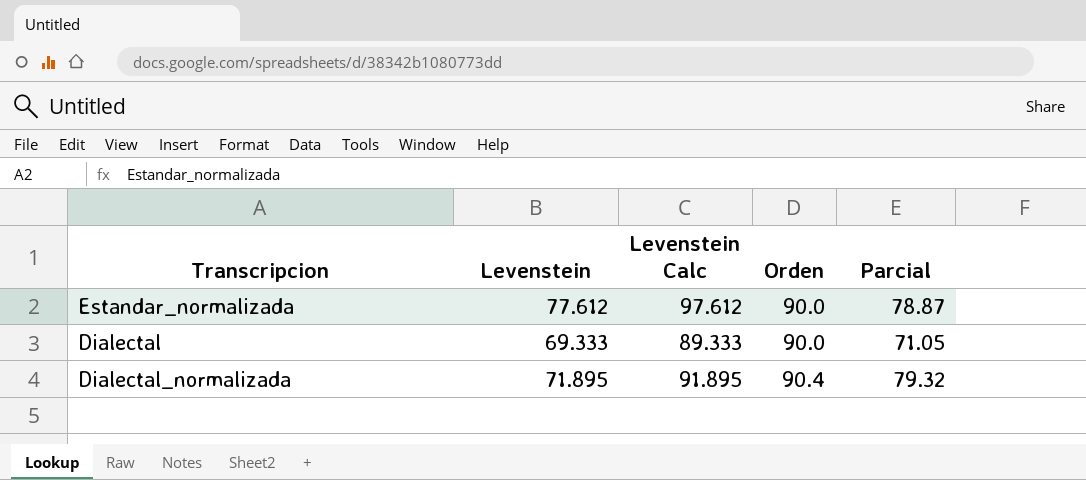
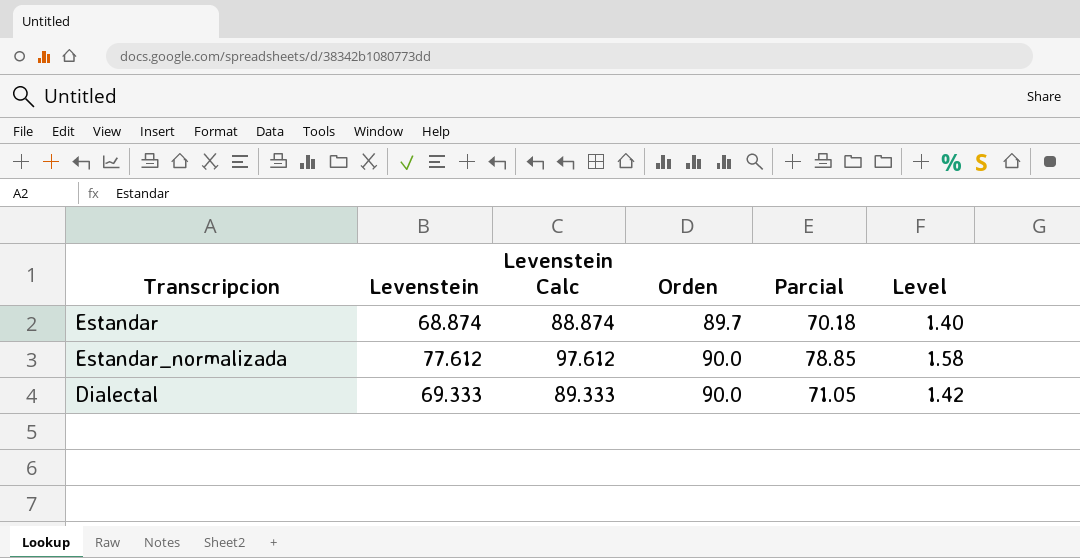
column Level | formula: none -> [Parcial] * 0.02
row Dialectal_normalizada: 71.895 | 91.895 | 90.4 | 79.32 -> none
row Estandar: none -> 68.874 | 88.874 | 89.7 | 70.18 | 1.40
Estandar_normalizada | Parcial: 78.87 -> 78.85

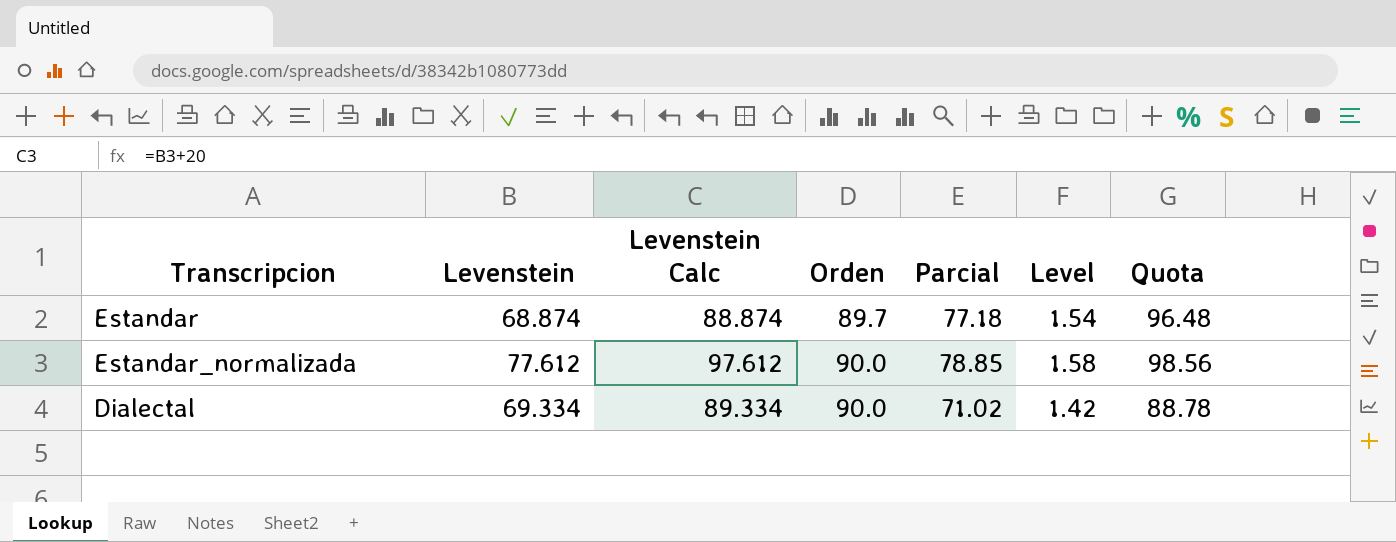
column Quota | formula: none -> [Parcial] * 1.25
Estandar | Parcial: 70.18 -> 77.18
Estandar | Level: 1.40 -> 1.54
Dialectal | Levenstein: 69.333 -> 69.334
Dialectal | Levenstein Calc: 89.333 -> 89.334
Dialectal | Parcial: 71.05 -> 71.02

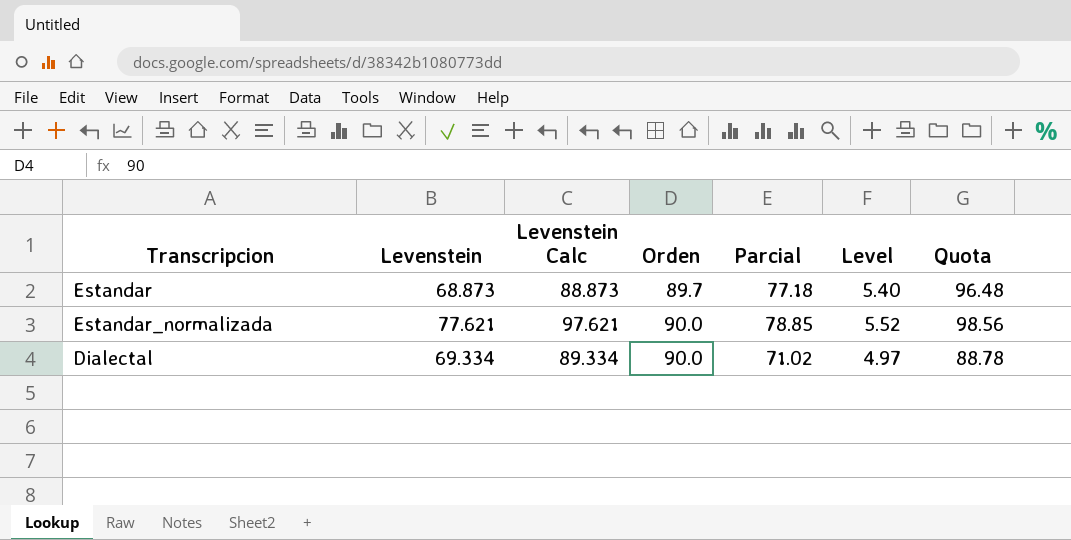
column Level | formula: [Parcial] * 0.02 -> [Parcial] * 0.07
Estandar | Levenstein: 68.874 -> 68.873
Estandar | Levenstein Calc: 88.874 -> 88.873
Estandar_normalizada | Levenstein: 77.612 -> 77.621
Estandar_normalizada | Levenstein Calc: 97.612 -> 97.621

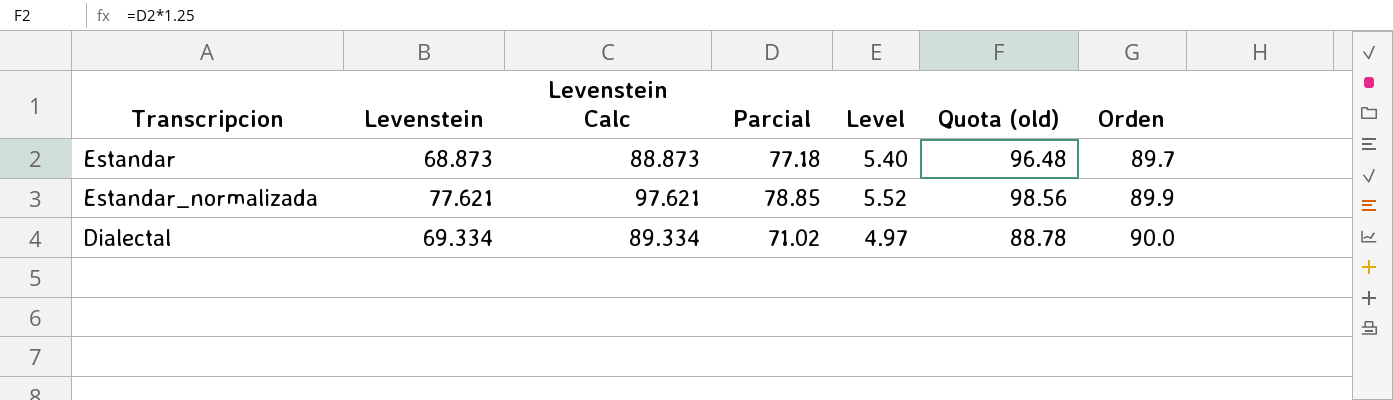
column name: Quota -> Quota (old)
column Orden | position: 4 -> 7
Estandar_normalizada | Orden: 90.0 -> 89.9

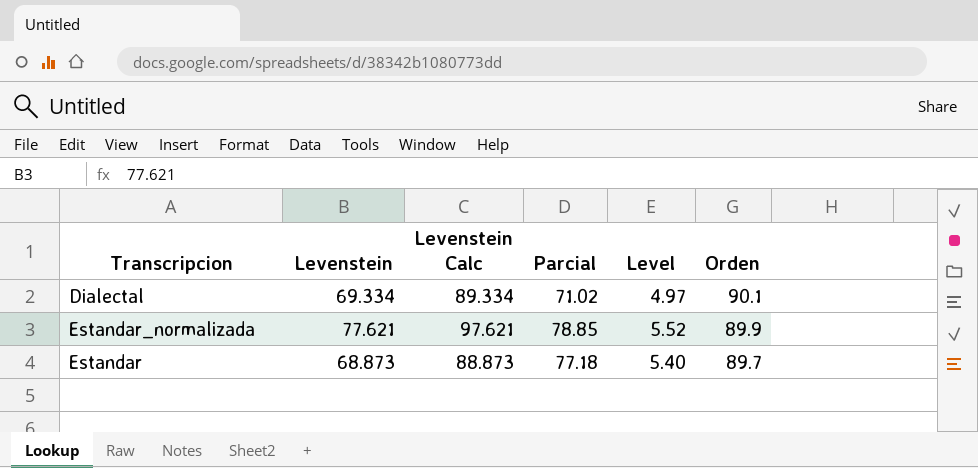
row order: Orden ascending -> Orden descending
column Quota (old) | formula: [Parcial] * 1.25 -> none
Dialectal | Orden: 90.0 -> 90.1

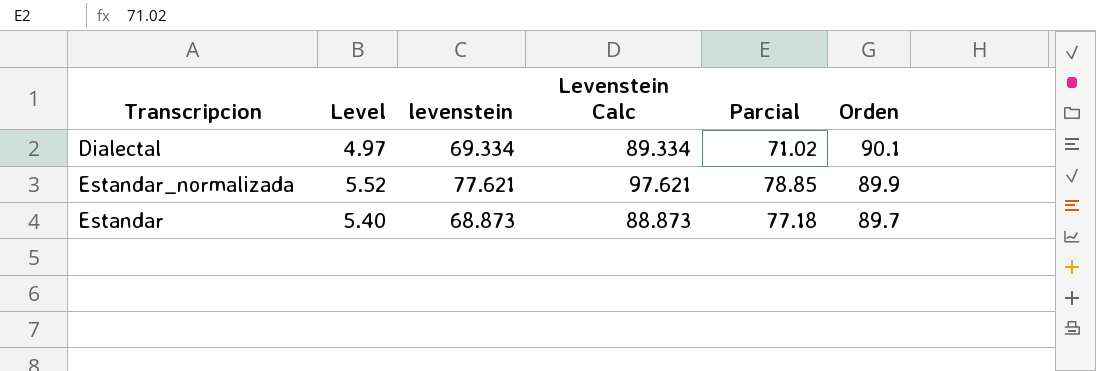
column Level | position: 5 -> 2
column name: Levenstein -> levenstein

